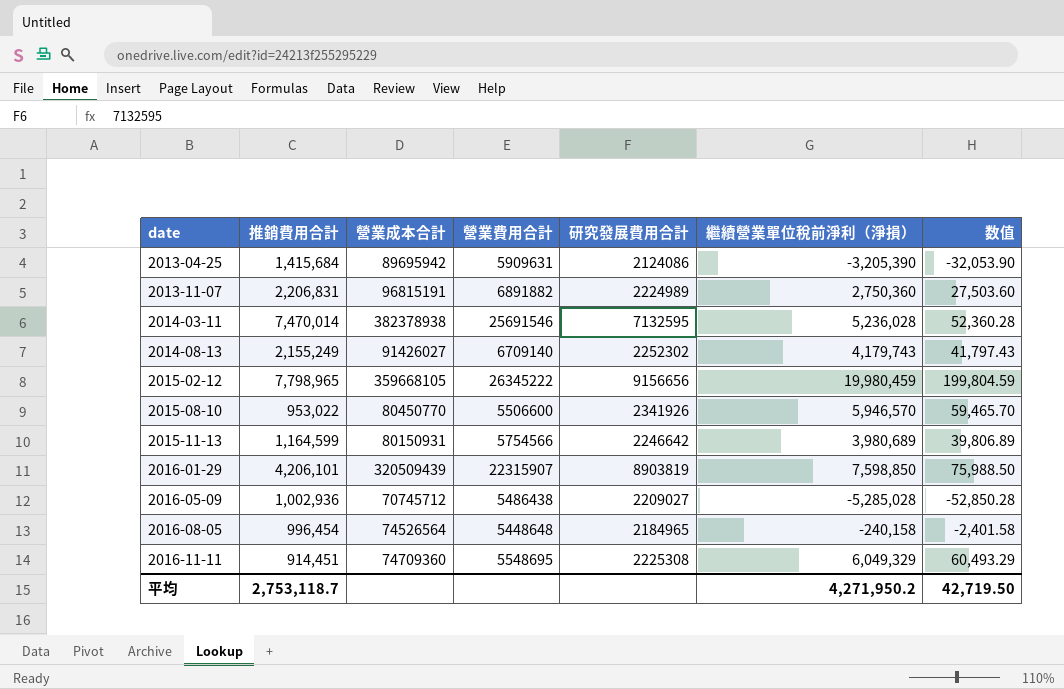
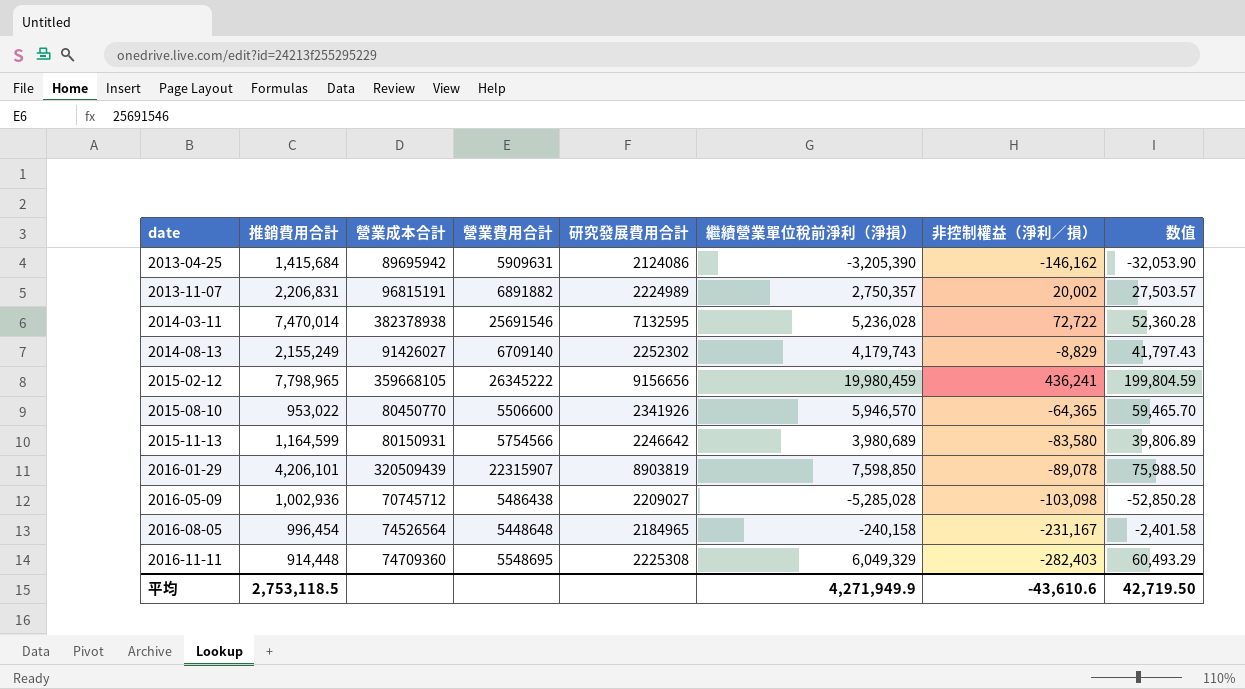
column 非控制權益（淨利／損） | position: none -> 7
2013-11-07 | 繼續營業單位稅前淨利（淨損）: 2,750,360 -> 2,750,357
2013-11-07 | 数值: 27,503.60 -> 27,503.57
2016-11-11 | 推銷費用合計: 914,451 -> 914,448
平均 | 推銷費用合計: 2,753,118.7 -> 2,753,118.5
平均 | 繼續營業單位稅前淨利（淨損）: 4,271,950.2 -> 4,271,949.9

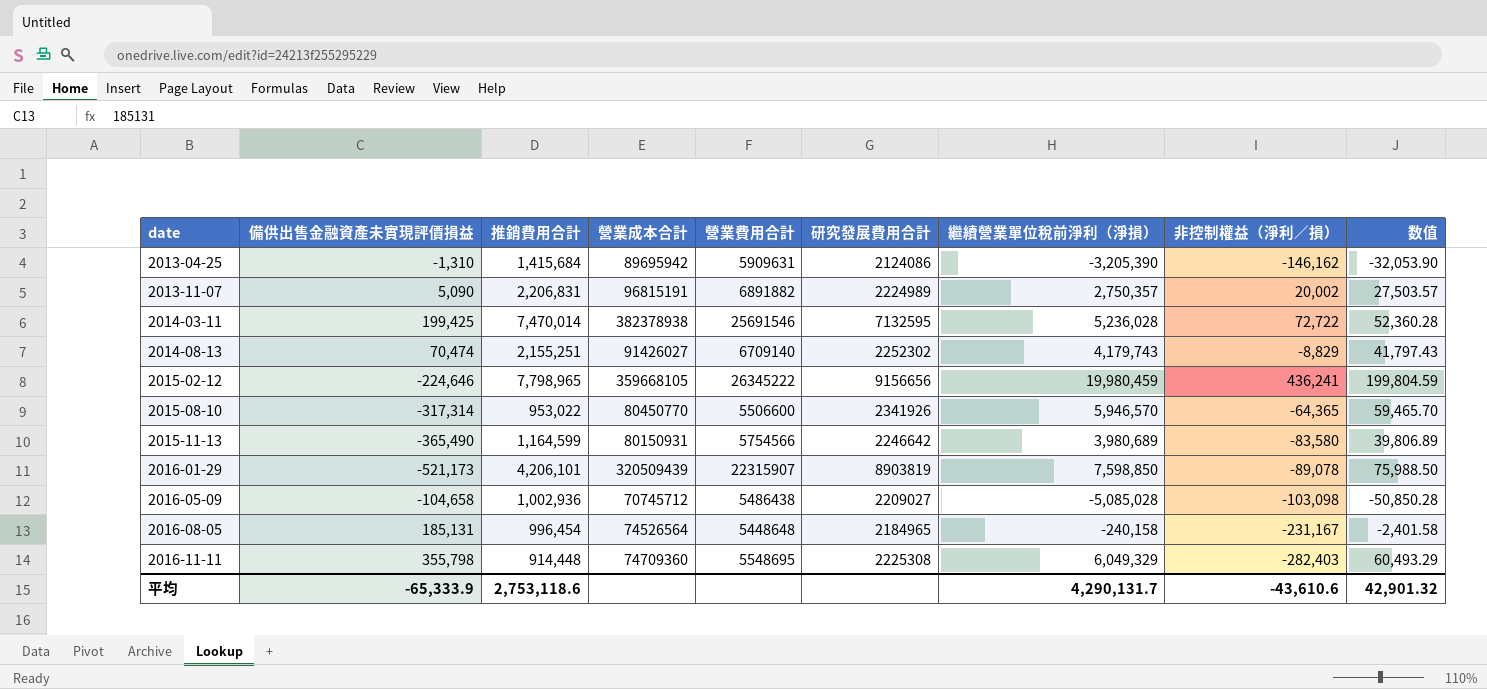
column 備供出售金融資產未實現評價損益 | position: none -> 2
2014-08-13 | 推銷費用合計: 2,155,249 -> 2,155,251
2016-05-09 | 繼續營業單位稅前淨利（淨損）: -5,285,028 -> -5,085,028
2016-05-09 | 数值: -52,850.28 -> -50,850.28
平均 | 推銷費用合計: 2,753,118.5 -> 2,753,118.6
平均 | 繼續營業單位稅前淨利（淨損）: 4,271,949.9 -> 4,290,131.7
平均 | 数值: 42,719.50 -> 42,901.32

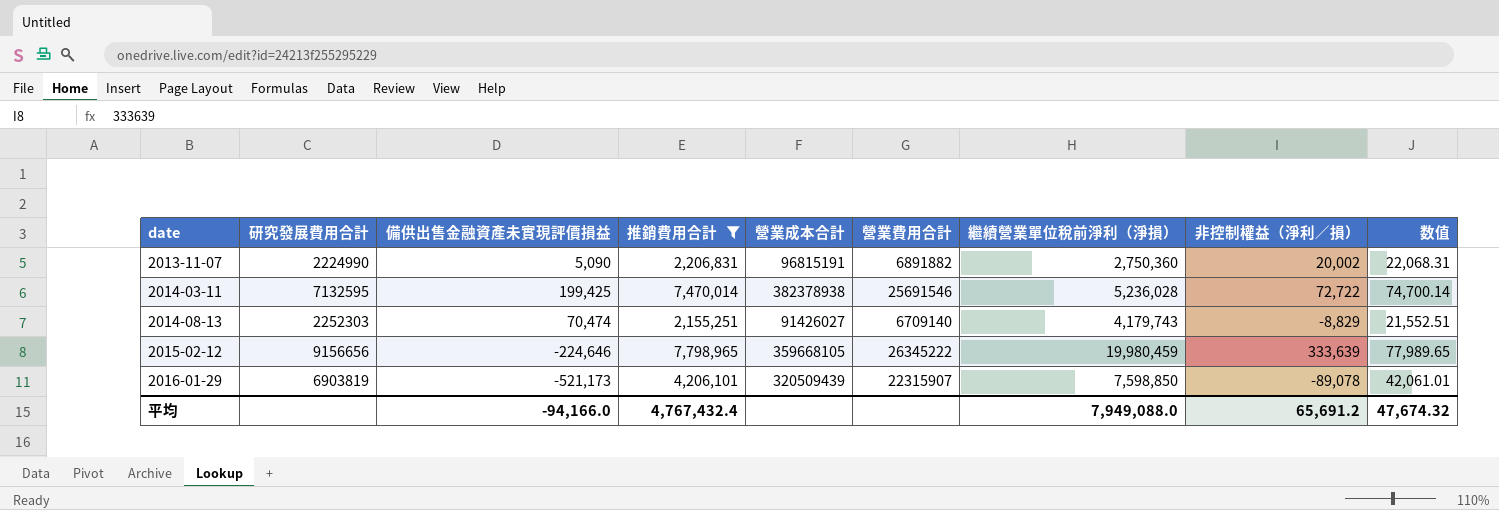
filter: none -> 推銷費用合計 >= 2,155,251
column 研究發展費用合計 | position: 6 -> 2
column 数值 | formula: [繼續營業單位稅前淨利（淨損）] * 0.01 -> [推銷費用合計] * 0.01
2013-11-07 | 研究發展費用合計: 2224989 -> 2224990
2013-11-07 | 繼續營業單位稅前淨利（淨損）: 2,750,357 -> 2,750,360
2014-08-13 | 研究發展費用合計: 2252302 -> 2252303
2015-02-12 | 非控制權益（淨利／損）: 436,241 -> 333,639
2016-01-29 | 研究發展費用合計: 8903819 -> 6903819
平均 | 備供出售金融資產未實現評價損益: -65,333.9 -> -94,166.0
平均 | 推銷費用合計: 2,753,118.6 -> 4,767,432.4
平均 | 繼續營業單位稅前淨利（淨損）: 4,290,131.7 -> 7,949,088.0
平均 | 非控制權益（淨利／損）: -43,610.6 -> 65,691.2
平均 | 数值: 42,901.32 -> 47,674.32

